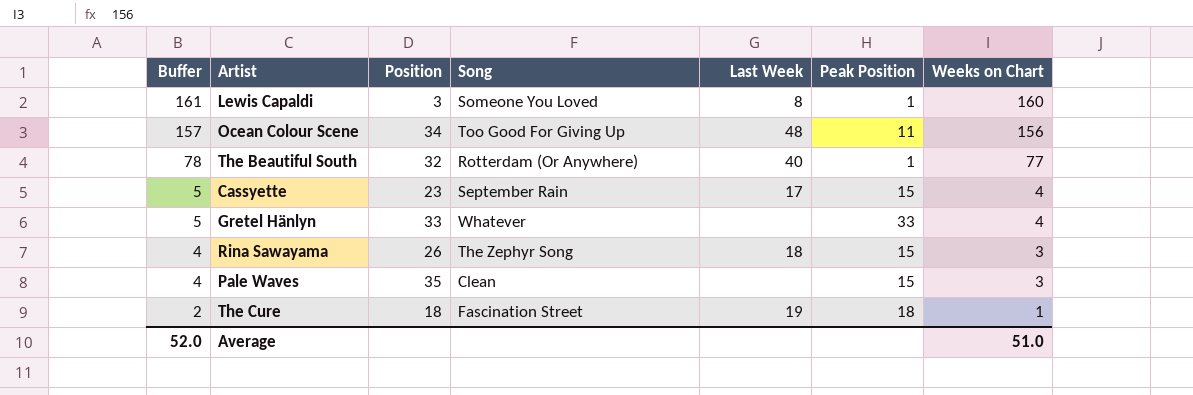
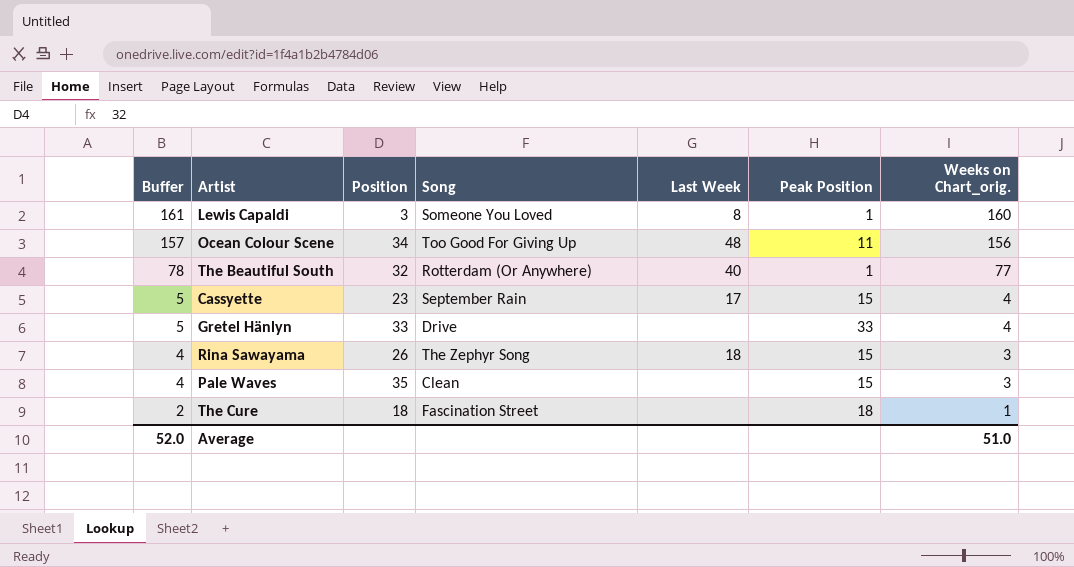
column name: Weeks on Chart -> Weeks on Chart_orig.
Gretel Hänlyn | Song: Whatever -> Drive
The Cure | Last Week: 19 -> none

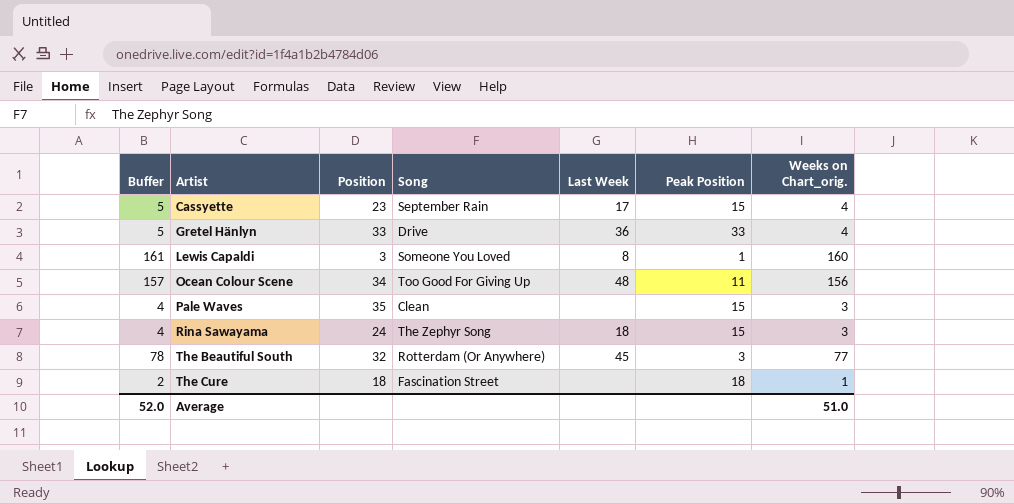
row order: Buffer descending -> Artist ascending
Gretel Hänlyn | Last Week: none -> 36
Rina Sawayama | Position: 26 -> 24
The Beautiful South | Last Week: 40 -> 45
The Beautiful South | Peak Position: 1 -> 3

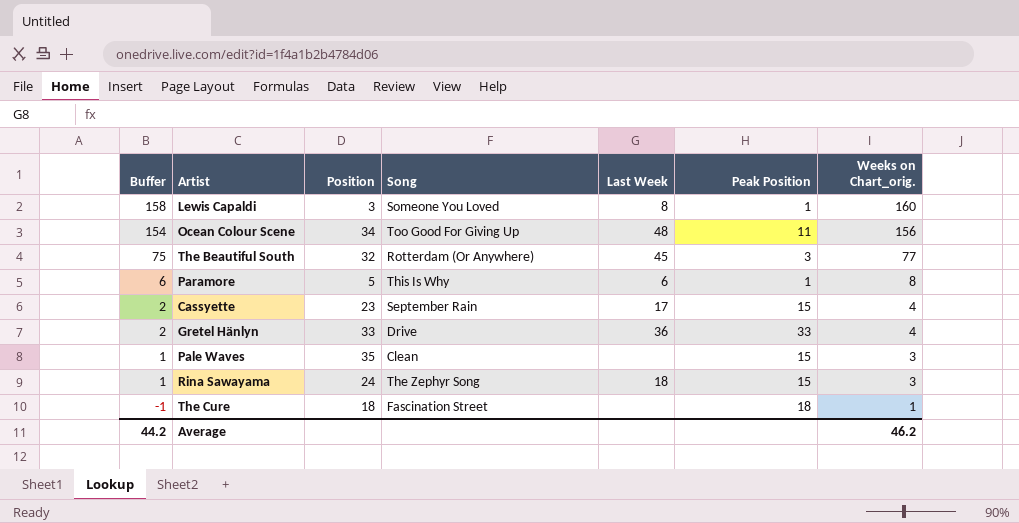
row order: Artist ascending -> Buffer descending
column Buffer | formula: [Weeks on Chart_orig.] + 1 -> [Weeks on Chart_orig.] - 2
row Paramore: none -> 6 | 5 | This Is Why | 6 | 1 | 8
Average | Buffer: 52.0 -> 44.2
Average | Weeks on Chart_orig.: 51.0 -> 46.2

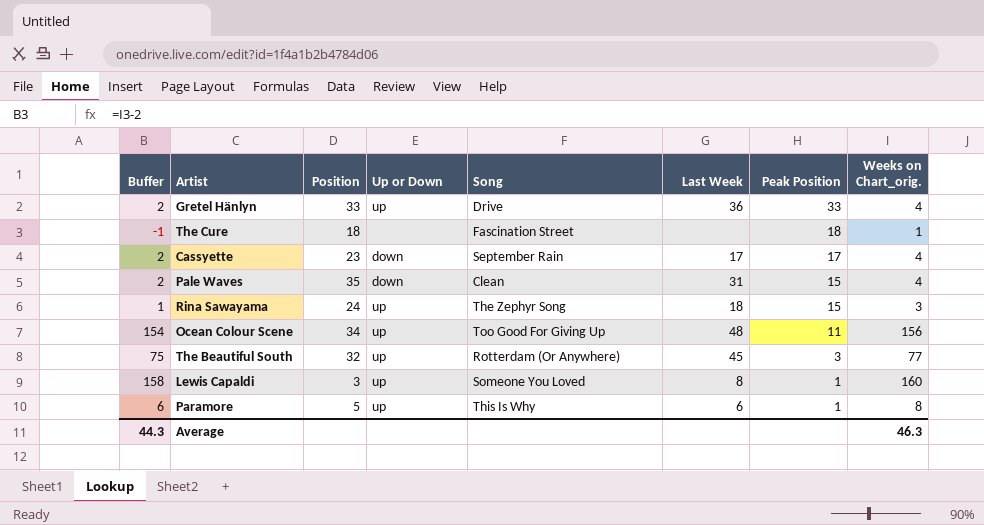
row order: Buffer descending -> Peak Position descending
column Up or Down | position: none -> 4
Cassyette | Peak Position: 15 -> 17
Pale Waves | Buffer: 1 -> 2
Pale Waves | Last Week: none -> 31
Pale Waves | Weeks on Chart_orig.: 3 -> 4
Average | Buffer: 44.2 -> 44.3
Average | Weeks on Chart_orig.: 46.2 -> 46.3

